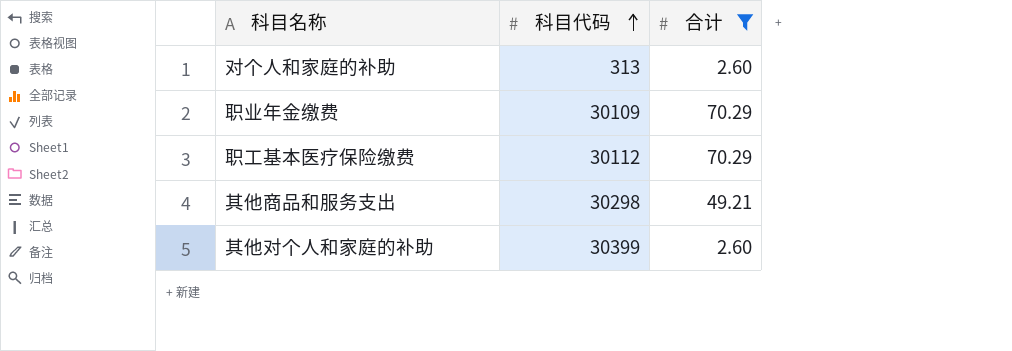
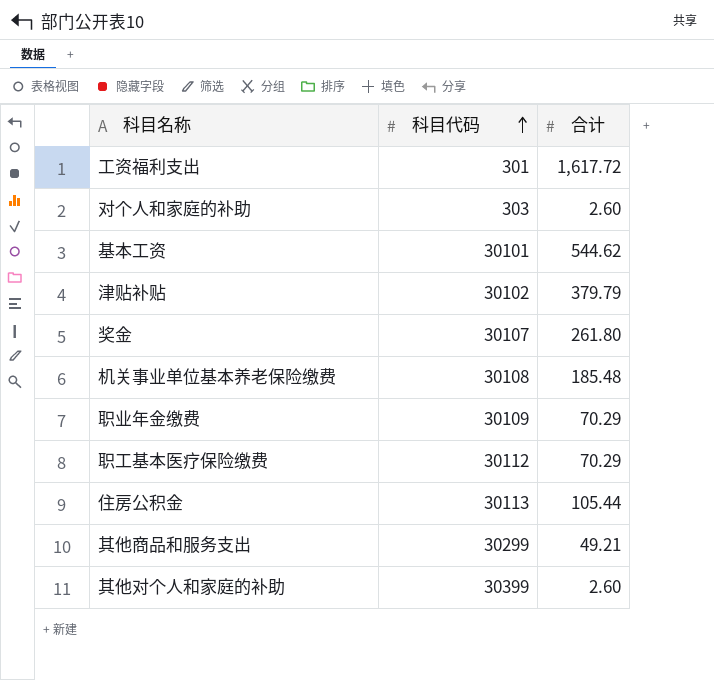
filter: 合计 <= 70.29 -> none
对个人和家庭的补助 | 科目代码: 313 -> 303
其他商品和服务支出 | 科目代码: 30298 -> 30299

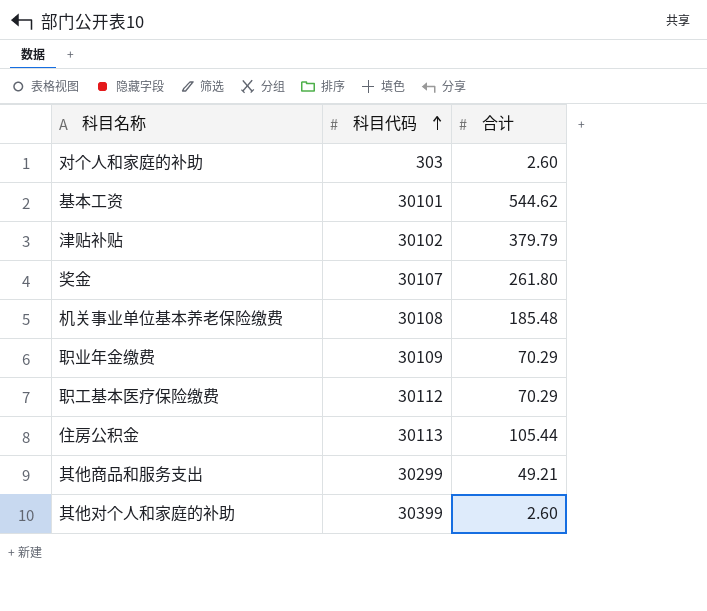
row 工资福利支出: 301 | 1,617.72 -> none

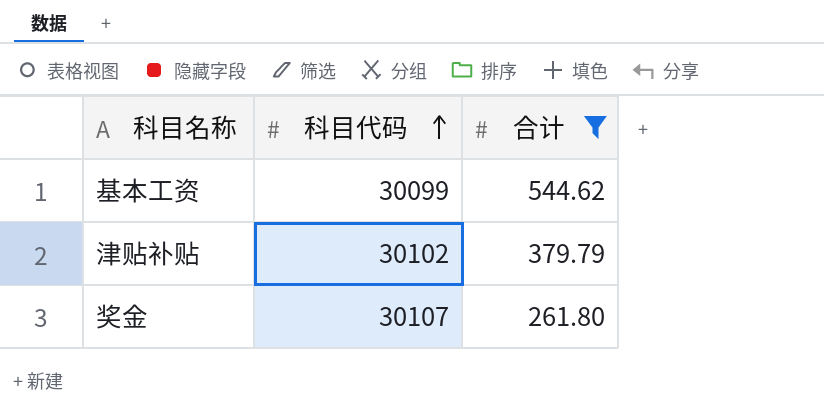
filter: none -> 合计 >= 261.80
基本工资 | 科目代码: 30101 -> 30099

